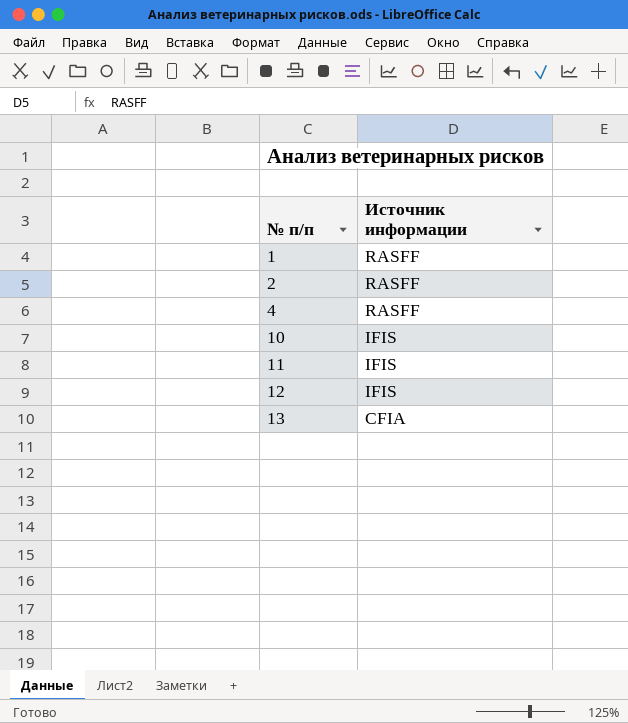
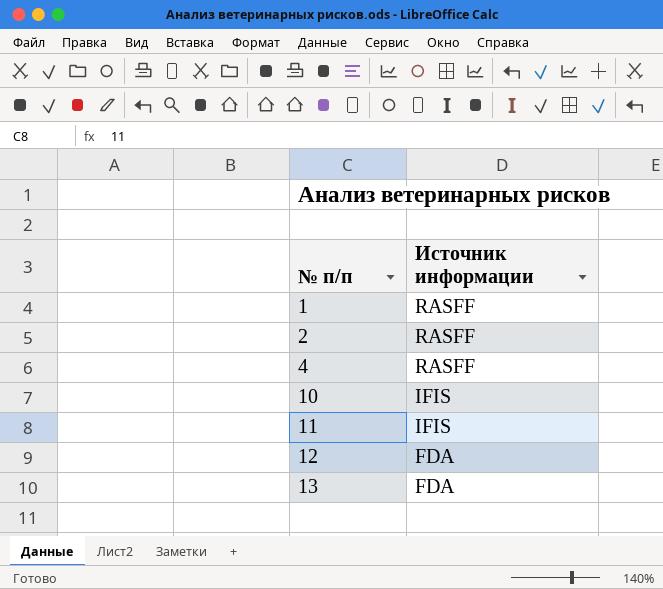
12 | Источник информации: IFIS -> FDA
13 | Источник информации: CFIA -> FDA

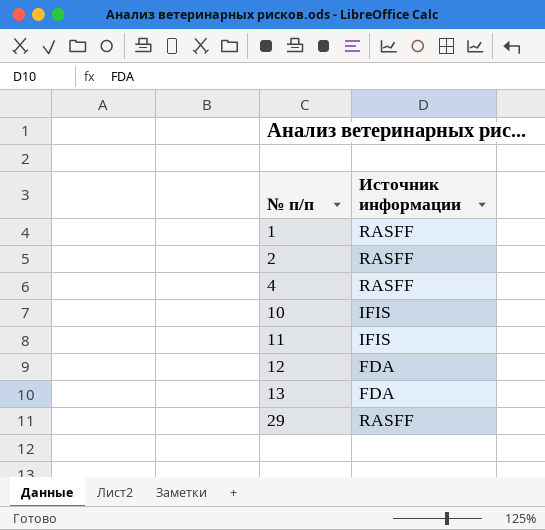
row 29: none -> RASFF

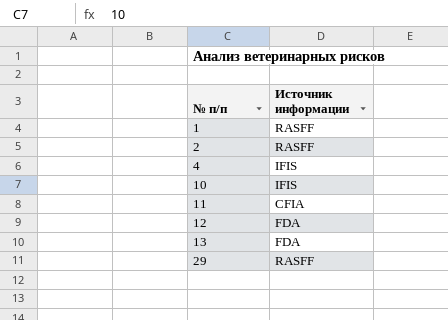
4 | Источник информации: RASFF -> IFIS
11 | Источник информации: IFIS -> CFIA

